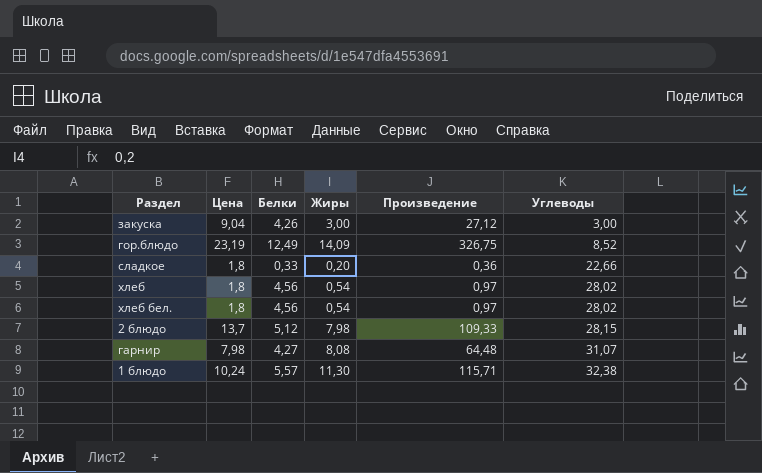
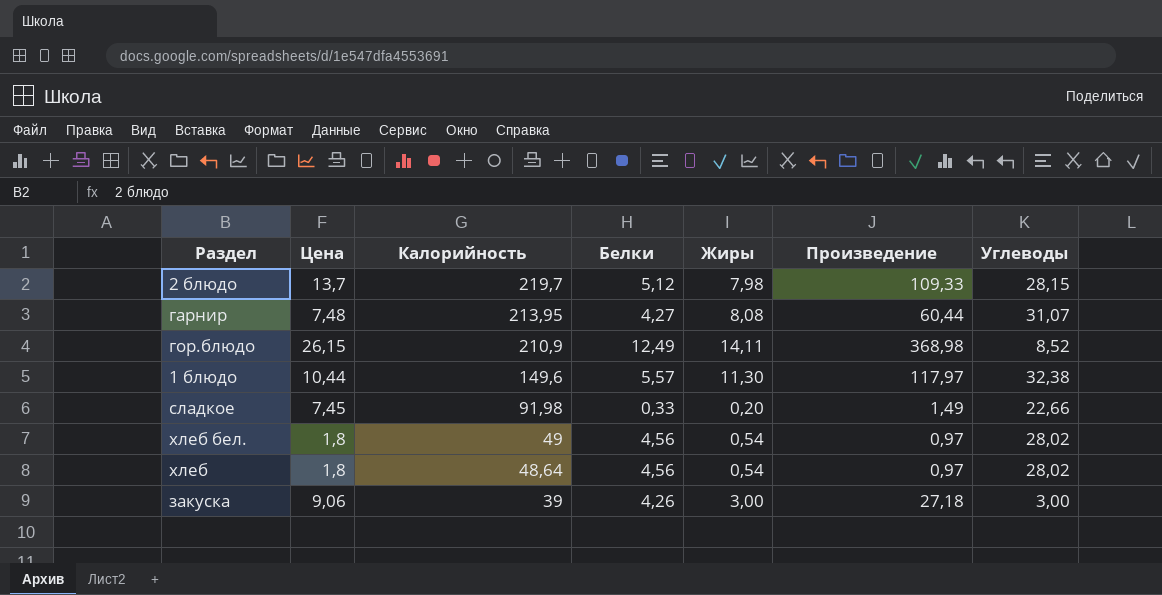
row order: Углеводы ascending -> Калорийность descending
column Калорийность | position: none -> 3
гарнир | Цена: 7,98 -> 7,48
гарнир | Произведение: 64,48 -> 60,44
гор.блюдо | Цена: 23,19 -> 26,15
гор.блюдо | Жиры: 14,09 -> 14,11
гор.блюдо | Произведение: 326,75 -> 368,98
1 блюдо | Цена: 10,24 -> 10,44
1 блюдо | Произведение: 115,71 -> 117,97
сладкое | Цена: 1,8 -> 7,45
сладкое | Произведение: 0,36 -> 1,49
закуска | Цена: 9,04 -> 9,06
закуска | Произведение: 27,12 -> 27,18

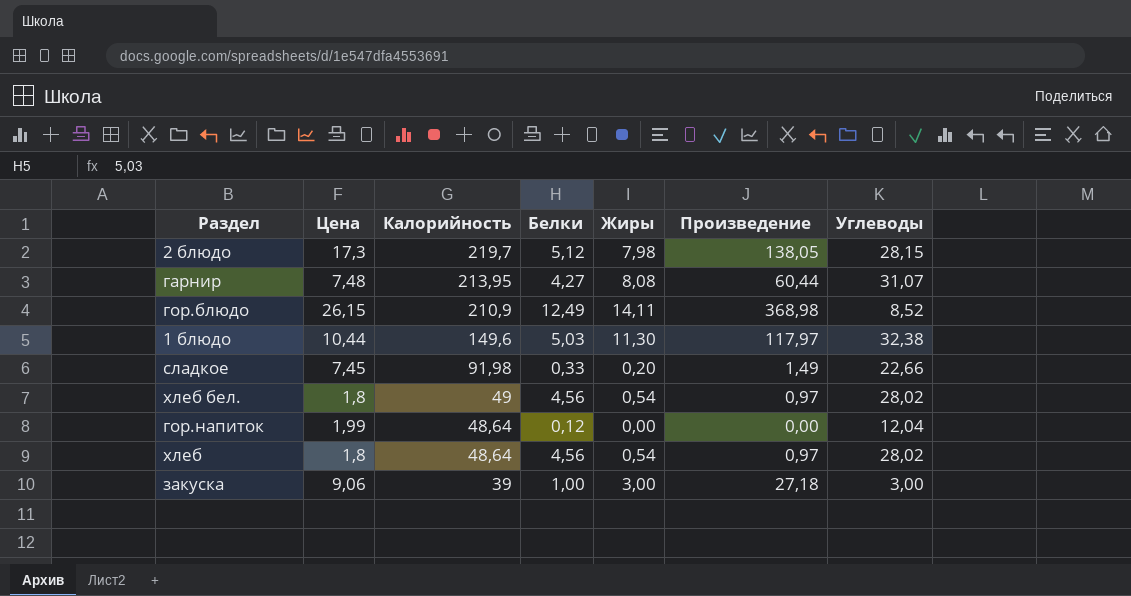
2 блюдо | Цена: 13,7 -> 17,3
2 блюдо | Произведение: 109,33 -> 138,05
1 блюдо | Белки: 5,57 -> 5,03
row гор.напиток: none -> 1,99 | 48,64 | 0,12 | 0,00 | 0,00 | 12,04
закуска | Белки: 4,26 -> 1,00

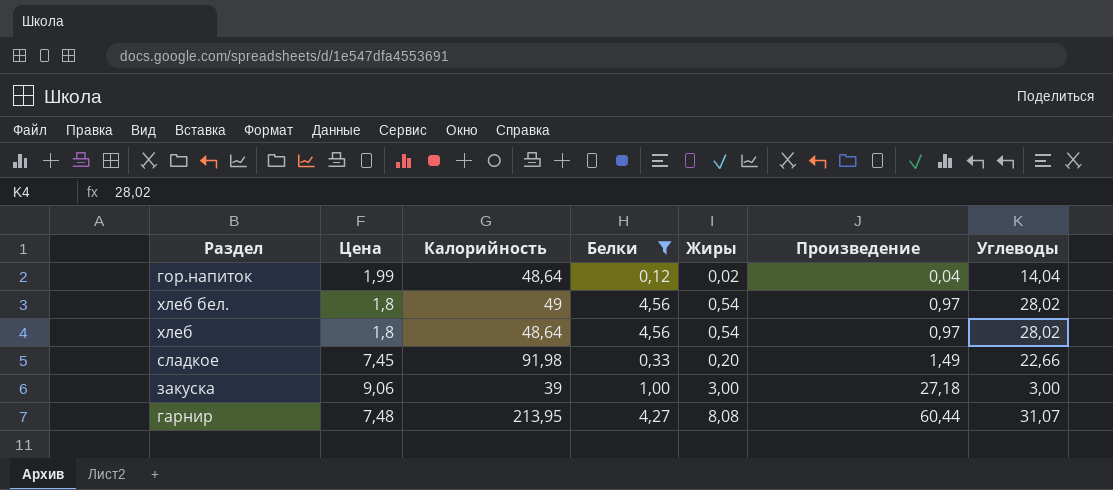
filter: none -> Белки <= 4,56
row order: Калорийность descending -> Произведение ascending
гор.напиток | Жиры: 0,00 -> 0,02
гор.напиток | Произведение: 0,00 -> 0,04
гор.напиток | Углеводы: 12,04 -> 14,04

